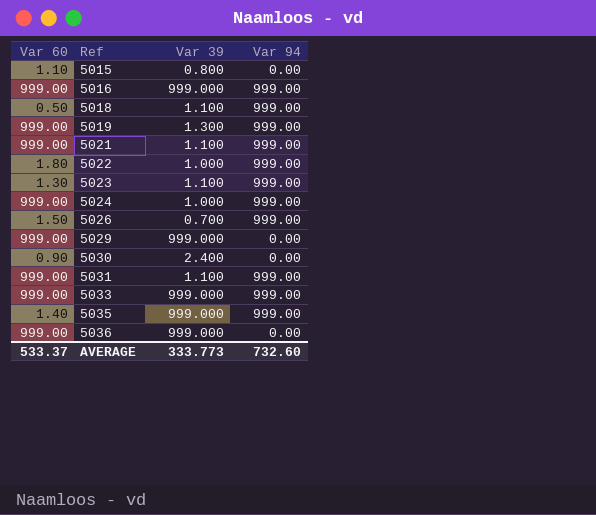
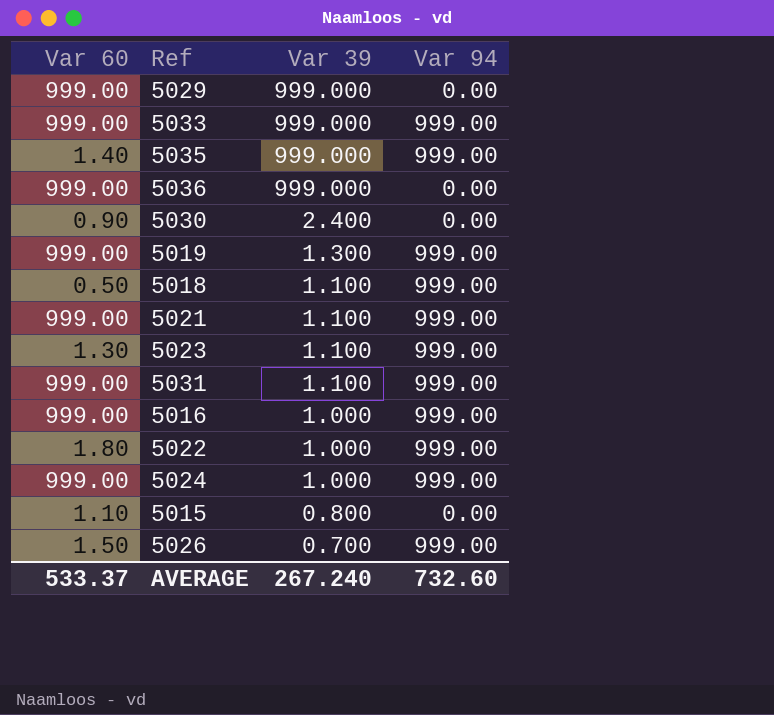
row order: Ref ascending -> Var 39 descending
5016 | Var 39: 999.000 -> 1.000
AVERAGE | Var 39: 333.773 -> 267.240

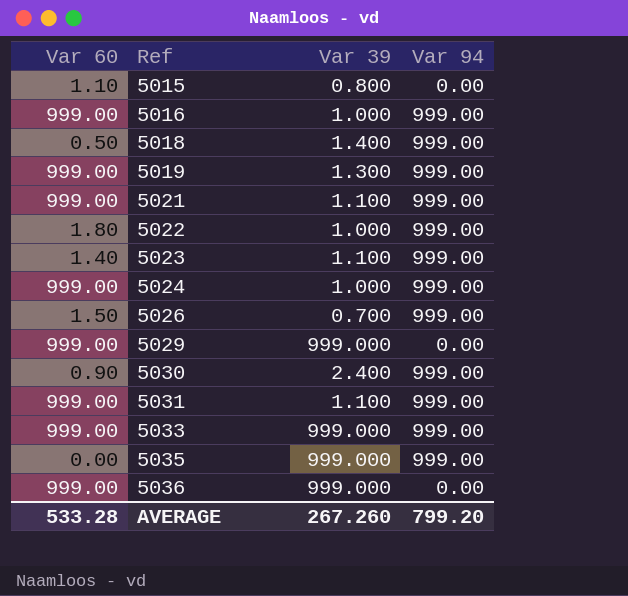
row order: Var 39 descending -> Ref ascending
5018 | Var 39: 1.100 -> 1.400
5023 | Var 60: 1.30 -> 1.40
5030 | Var 94: 0.00 -> 999.00
5035 | Var 60: 1.40 -> 0.00
AVERAGE | Var 60: 533.37 -> 533.28
AVERAGE | Var 39: 267.240 -> 267.260
AVERAGE | Var 94: 732.60 -> 799.20

